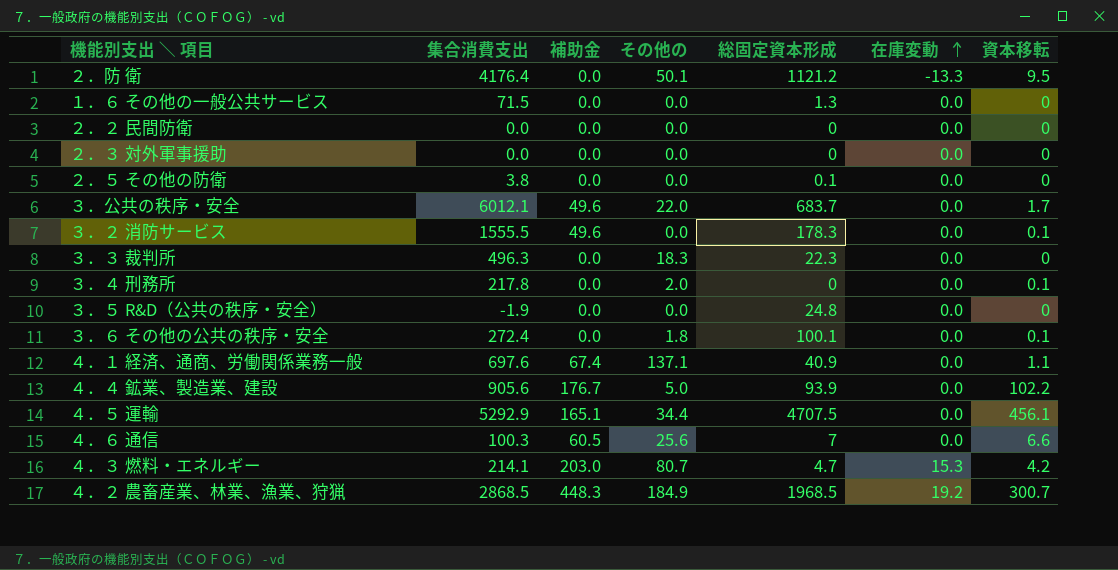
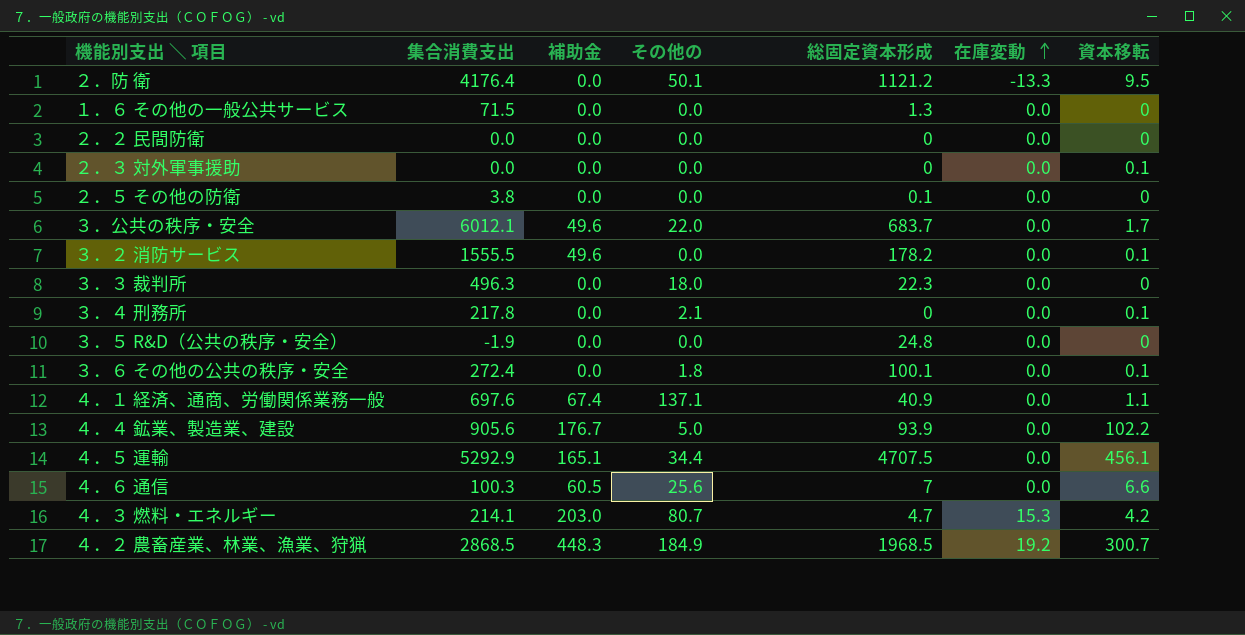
２．３ 対外軍事援助 | 資本移転: 0 -> 0.1
３．２ 消防サービス | 総固定資本形成: 178.3 -> 178.2
３．３ 裁判所 | その他の: 18.3 -> 18.0
３．４ 刑務所 | その他の: 2.0 -> 2.1

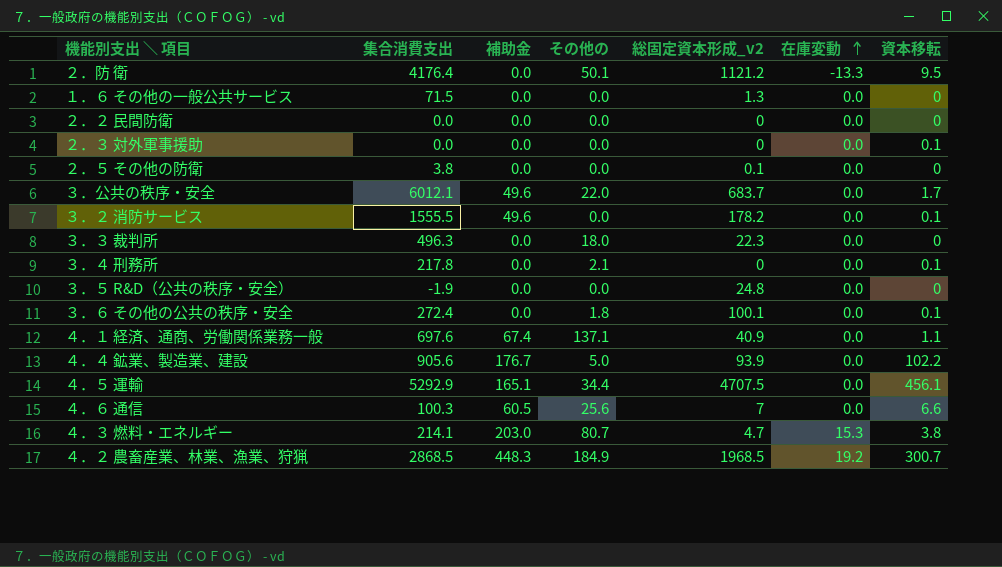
column name: 総固定資本形成 -> 総固定資本形成_v2
４．３ 燃料・エネルギー | 資本移転: 4.2 -> 3.8

